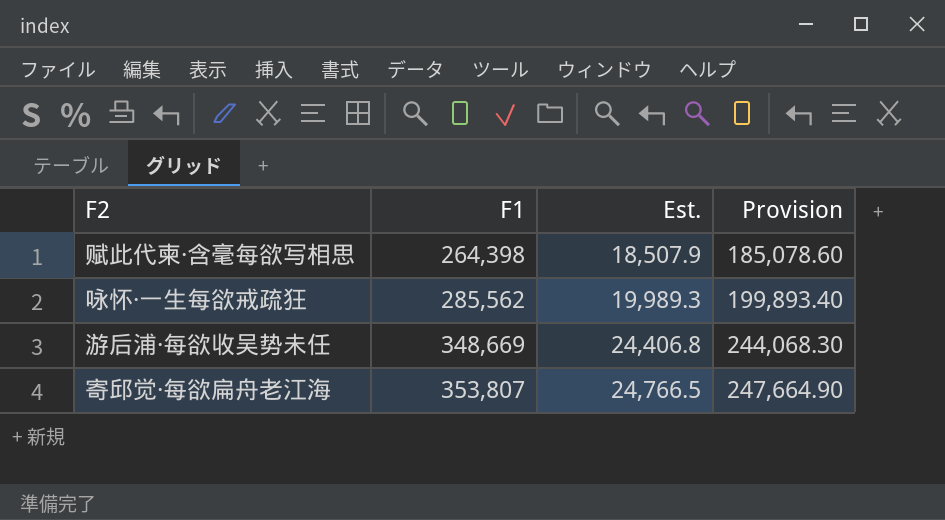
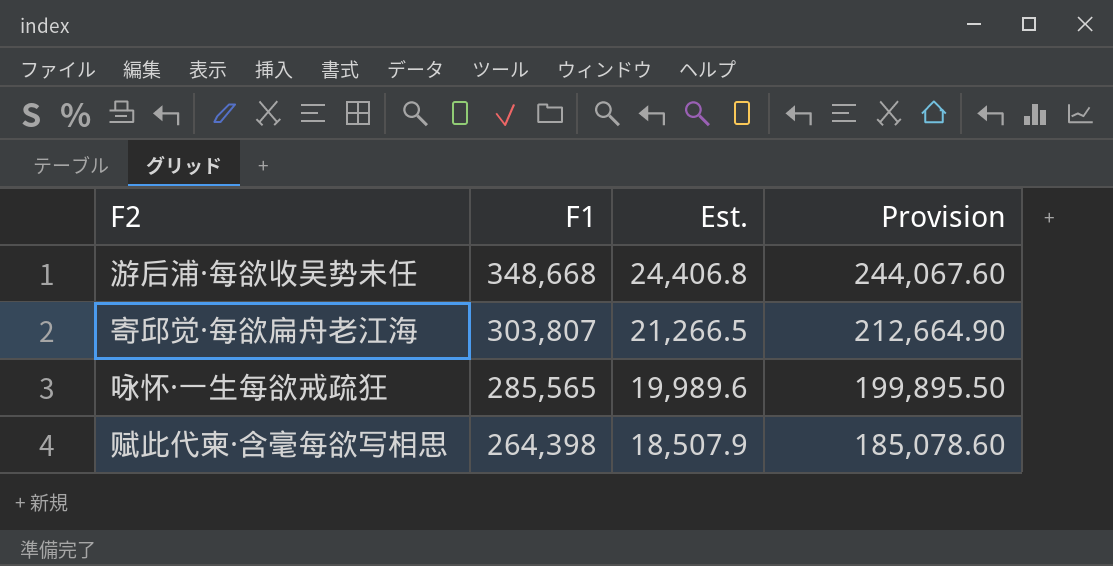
row order: F1 ascending -> F1 descending
游后浦·每欲收吴势未任 | F1: 348,669 -> 348,668
游后浦·每欲收吴势未任 | Provision: 244,068.30 -> 244,067.60
寄邱觉·每欲扁舟老江海 | F1: 353,807 -> 303,807
寄邱觉·每欲扁舟老江海 | Est.: 24,766.5 -> 21,266.5
寄邱觉·每欲扁舟老江海 | Provision: 247,664.90 -> 212,664.90
咏怀·一生每欲戒疏狂 | F1: 285,562 -> 285,565
咏怀·一生每欲戒疏狂 | Est.: 19,989.3 -> 19,989.6
咏怀·一生每欲戒疏狂 | Provision: 199,893.40 -> 199,895.50

